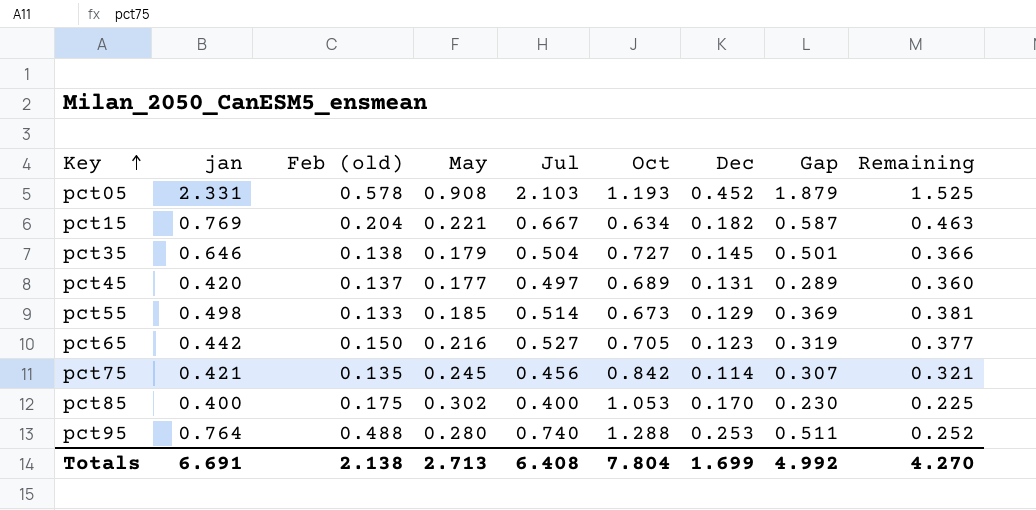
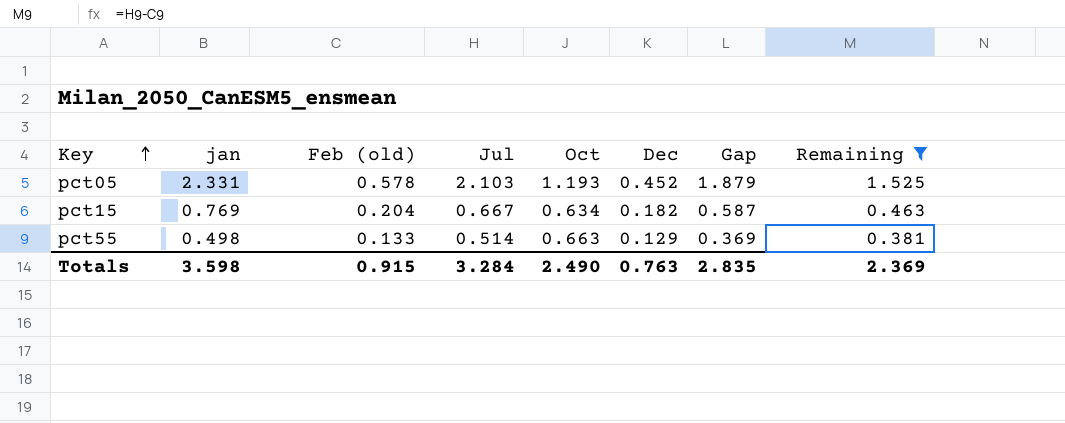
filter: none -> Remaining >= 0.381
column May | position: 4 -> none
pct55 | Oct: 0.673 -> 0.663
Totals | jan: 6.691 -> 3.598
Totals | Feb (old): 2.138 -> 0.915
Totals | Jul: 6.408 -> 3.284
Totals | Oct: 7.804 -> 2.490
Totals | Dec: 1.699 -> 0.763
Totals | Gap: 4.992 -> 2.835
Totals | Remaining: 4.270 -> 2.369

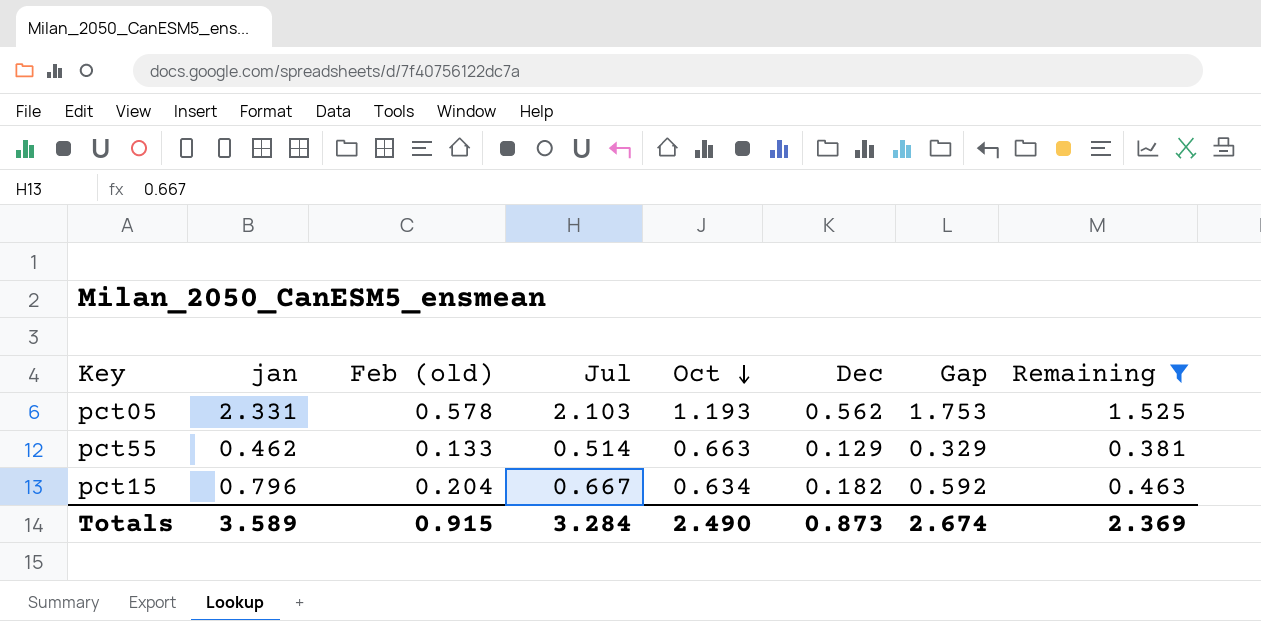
row order: Key ascending -> Oct descending
column Gap | formula: [jan] - [Dec] -> [jan] - [Feb (old)]
pct05 | Dec: 0.452 -> 0.562
pct55 | jan: 0.498 -> 0.462
pct15 | jan: 0.769 -> 0.796
Totals | jan: 3.598 -> 3.589
Totals | Dec: 0.763 -> 0.873
Totals | Gap: 2.835 -> 2.674

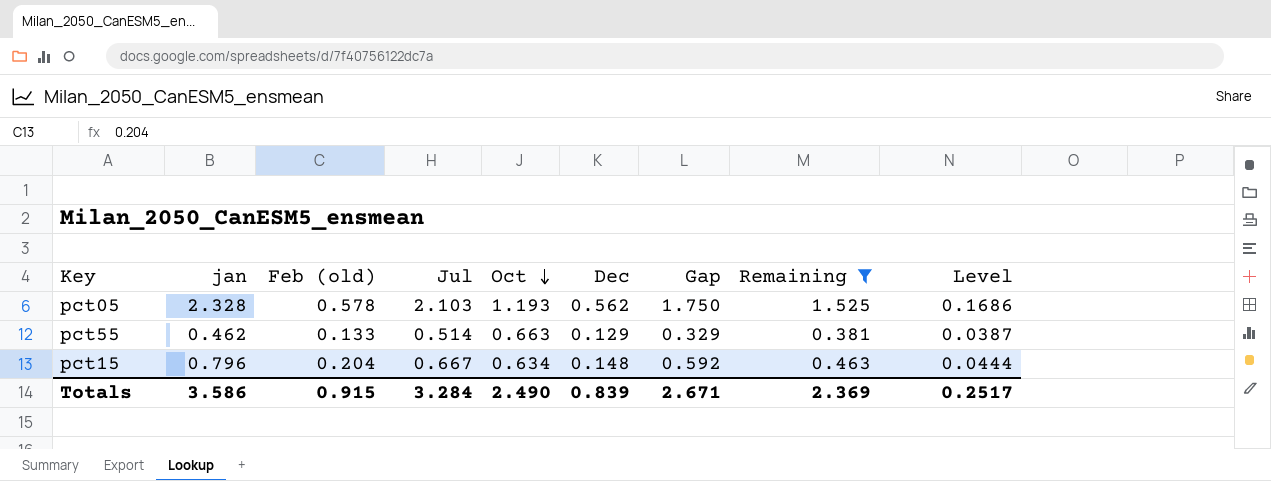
column Level | formula: none -> [Dec] * 0.3
pct05 | jan: 2.331 -> 2.328
pct05 | Gap: 1.753 -> 1.750
pct15 | Dec: 0.182 -> 0.148
Totals | jan: 3.589 -> 3.586
Totals | Dec: 0.873 -> 0.839
Totals | Gap: 2.674 -> 2.671

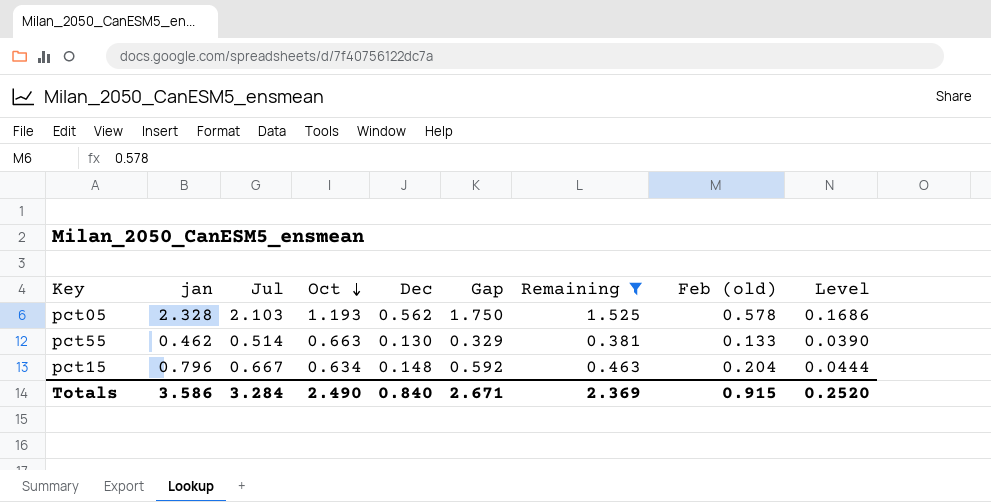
column Feb (old) | position: 3 -> 8
pct55 | Dec: 0.129 -> 0.130
pct55 | Level: 0.0387 -> 0.0390
Totals | Dec: 0.839 -> 0.840
Totals | Level: 0.2517 -> 0.2520

